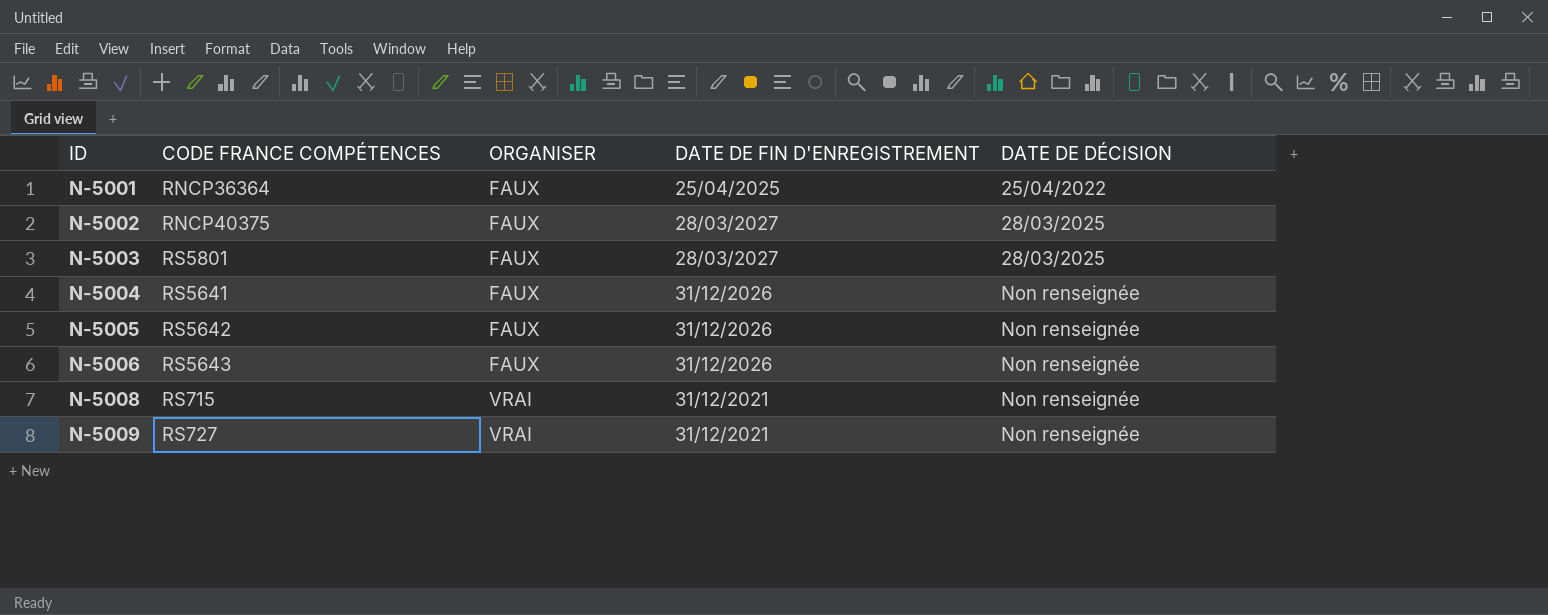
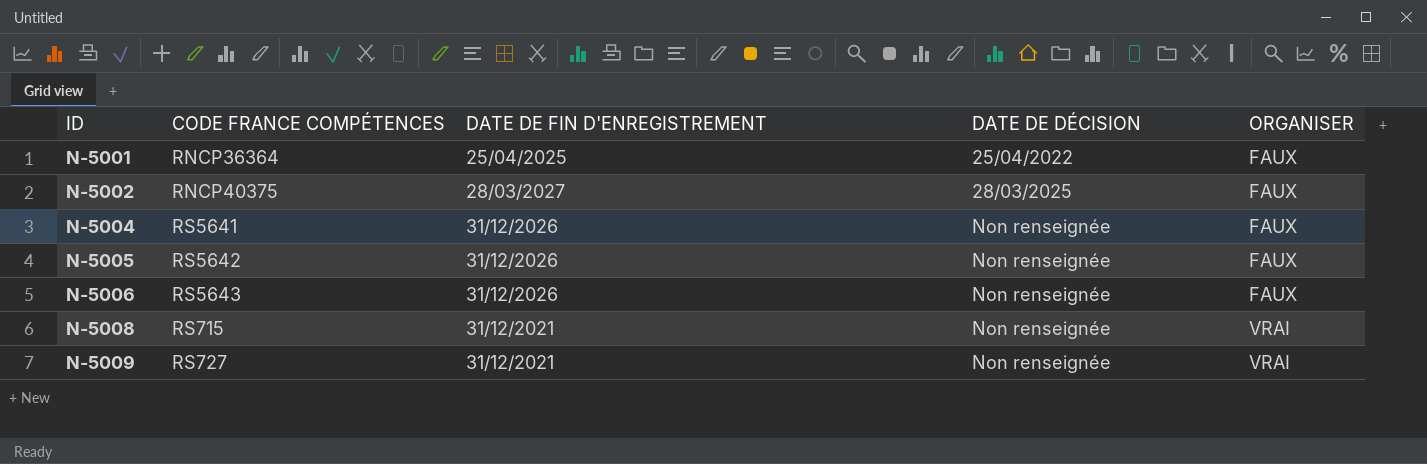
column ORGANISER | position: 3 -> 5
row N-5003: RS5801 | FAUX | 28/03/2027 | 28/03/2025 -> none

